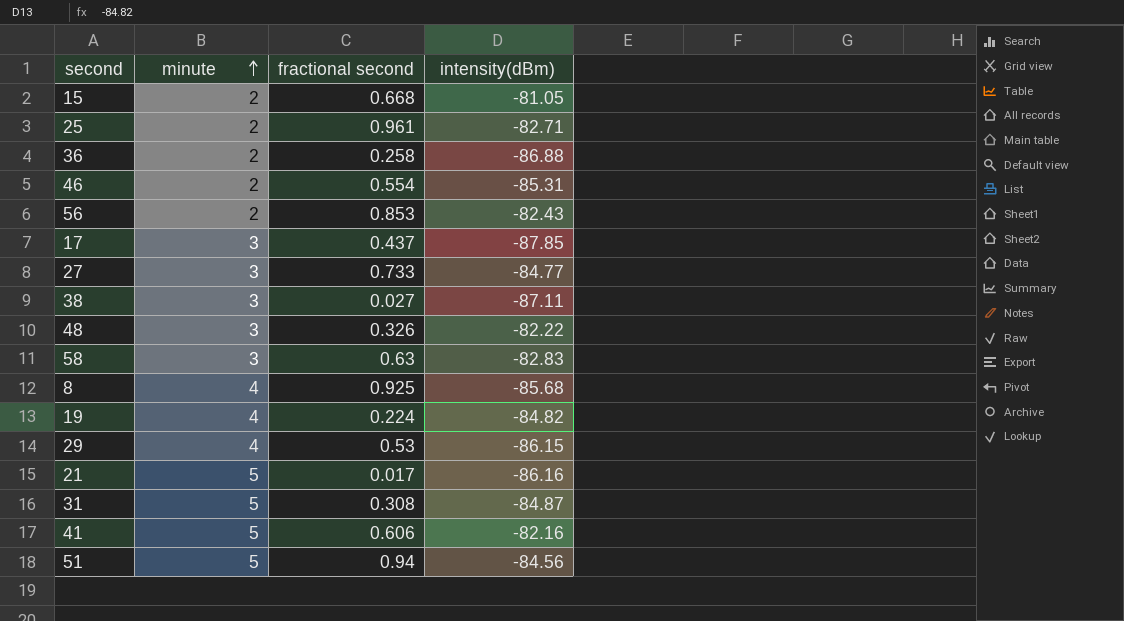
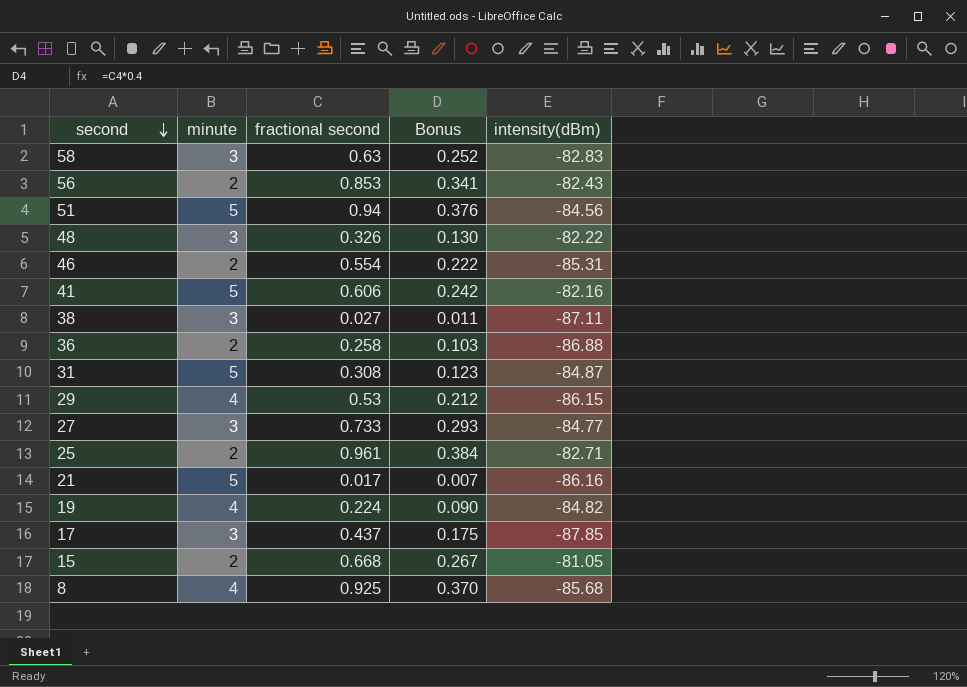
row order: minute ascending -> second descending
column Bonus | formula: none -> [fractional second] * 0.4

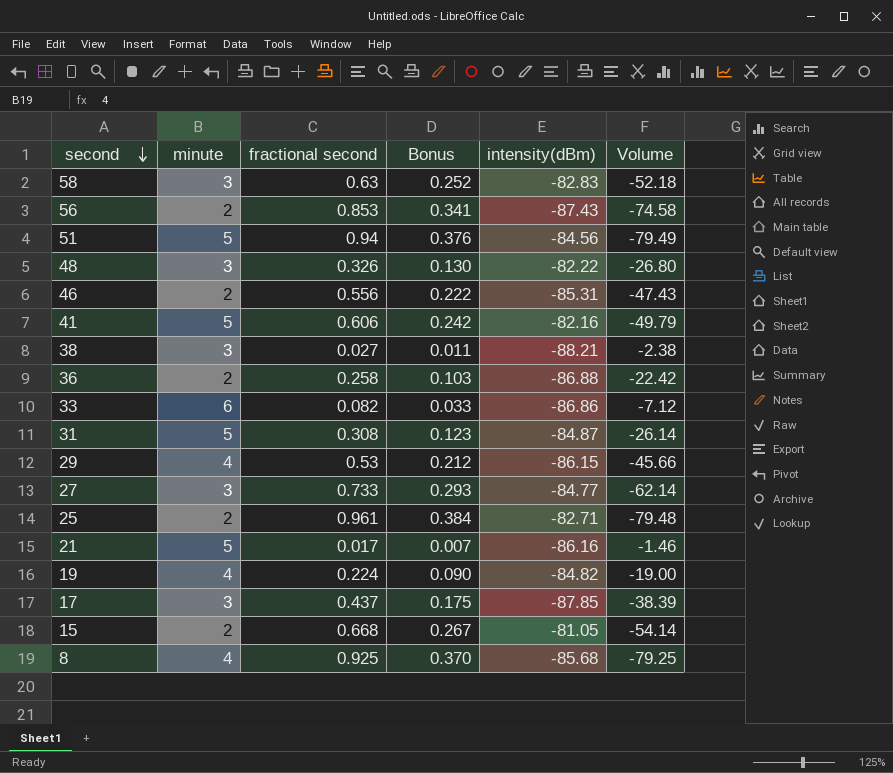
column Volume | formula: none -> [fractional second] * [intensity(dBm)]
56 | intensity(dBm): -82.43 -> -87.43
46 | fractional second: 0.554 -> 0.556
38 | intensity(dBm): -87.11 -> -88.21
row 33: none -> 6 | 0.082 | 0.033 | -86.86 | -7.12

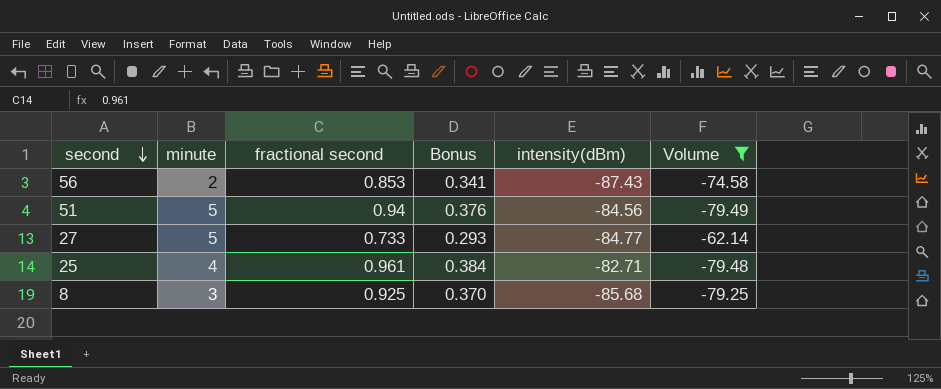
filter: none -> Volume <= -62.14
27 | minute: 3 -> 5
25 | minute: 2 -> 4
8 | minute: 4 -> 3

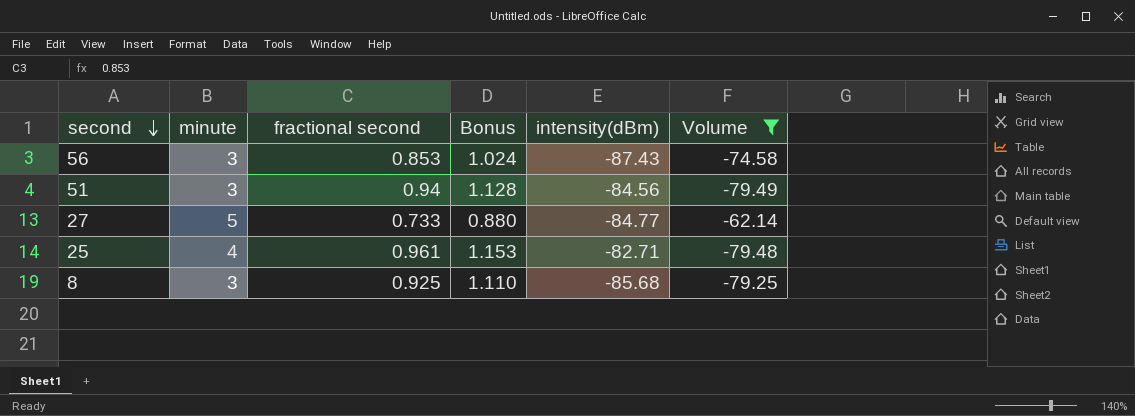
column Bonus | formula: [fractional second] * 0.4 -> [fractional second] * 1.2
56 | minute: 2 -> 3
51 | minute: 5 -> 3

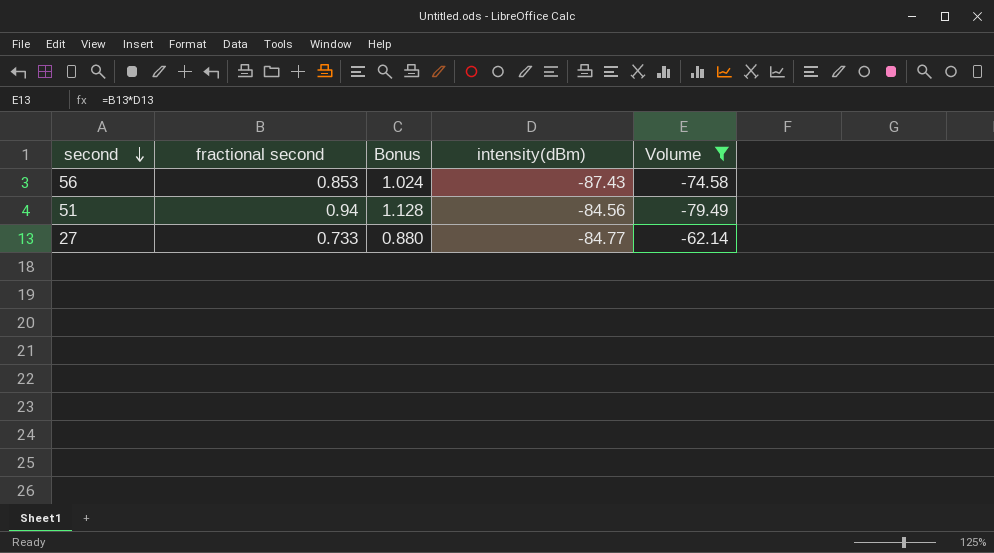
column minute | position: 2 -> none
row 25: 4 | 0.961 | 1.153 | -82.71 | -79.48 -> none
row 8: 3 | 0.925 | 1.110 | -85.68 | -79.25 -> none

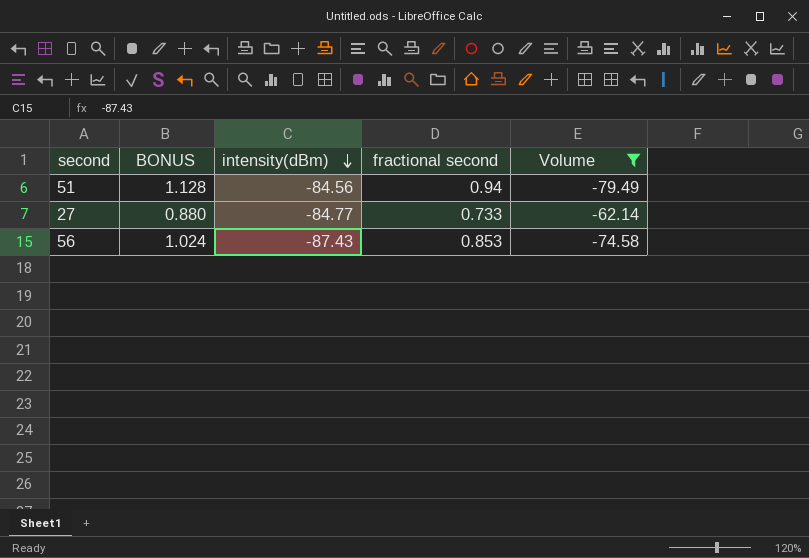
row order: second descending -> intensity(dBm) descending
column name: Bonus -> BONUS
column fractional second | position: 2 -> 4

